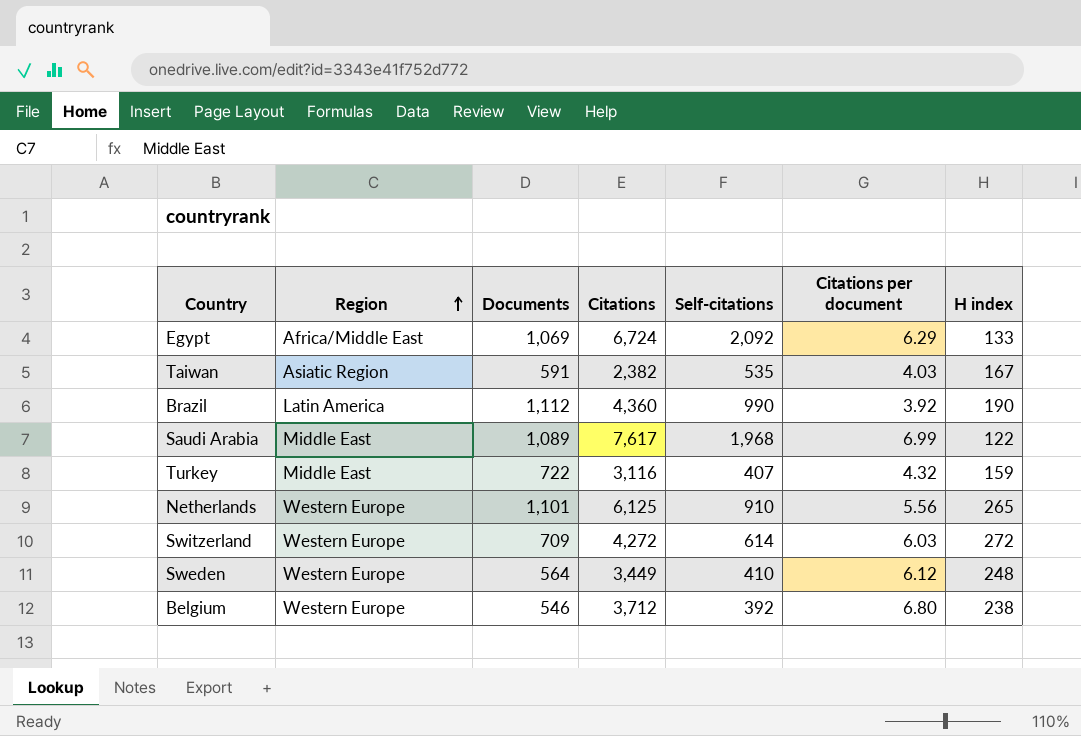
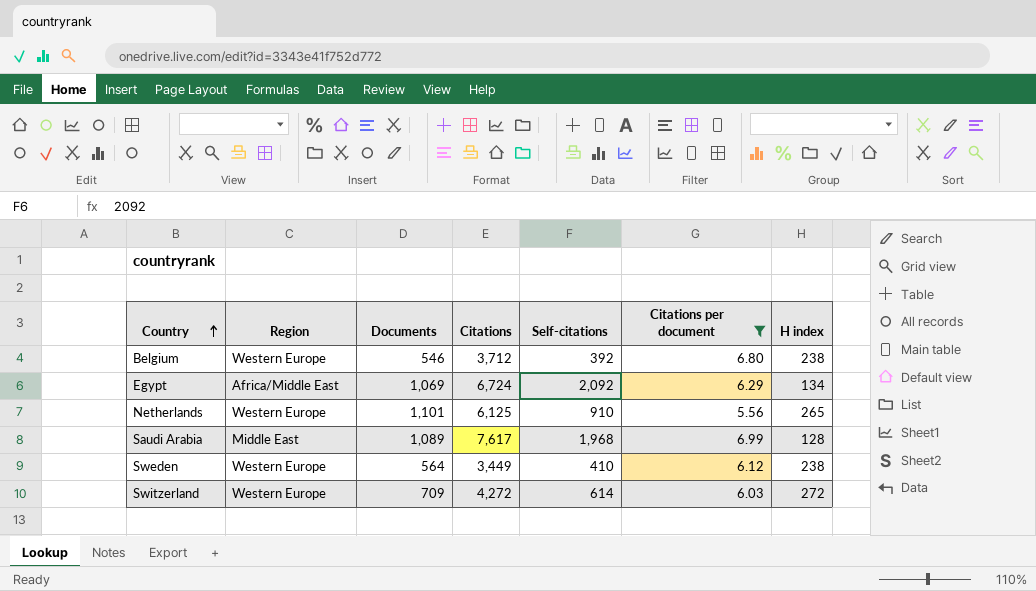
filter: none -> Citations per document >= 5.56
row order: Region ascending -> Country ascending
Egypt | H index: 133 -> 134
Saudi Arabia | H index: 122 -> 128
Sweden | H index: 248 -> 238

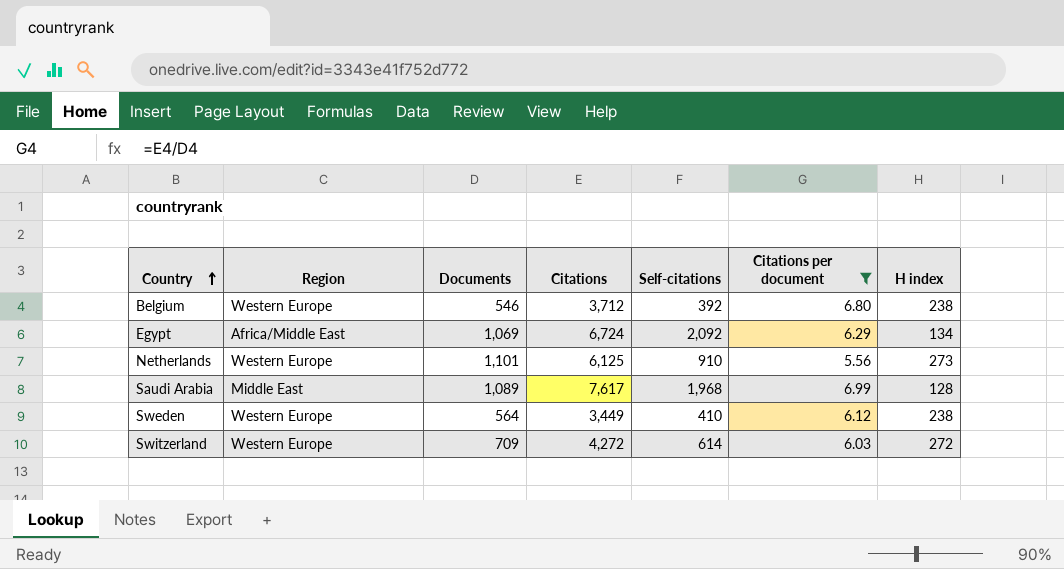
Netherlands | H index: 265 -> 273

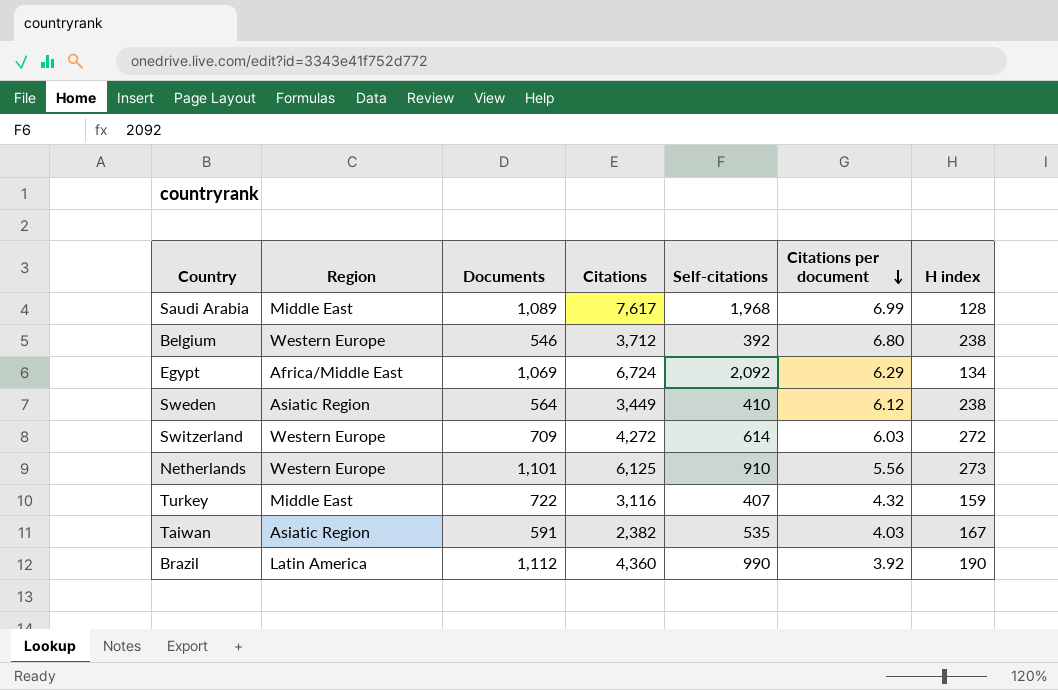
filter: Citations per document >= 5.56 -> none
row order: Country ascending -> Citations per document descending
Sweden | Region: Western Europe -> Asiatic Region

